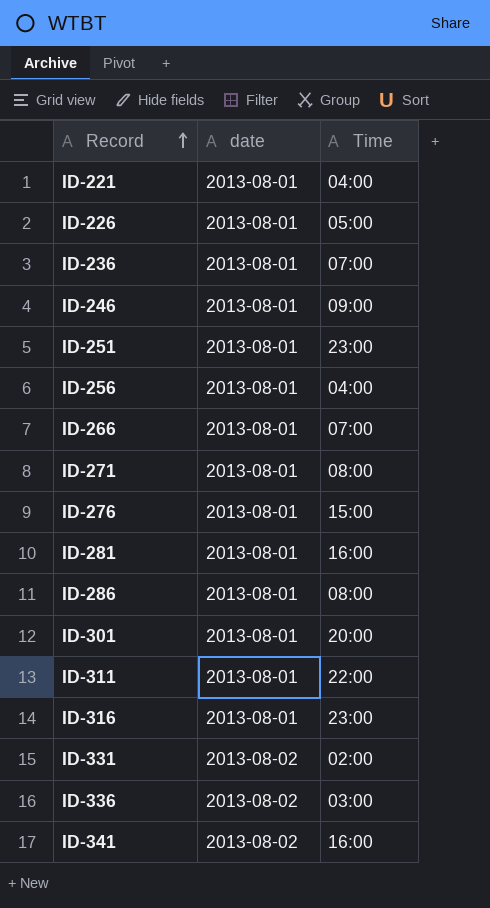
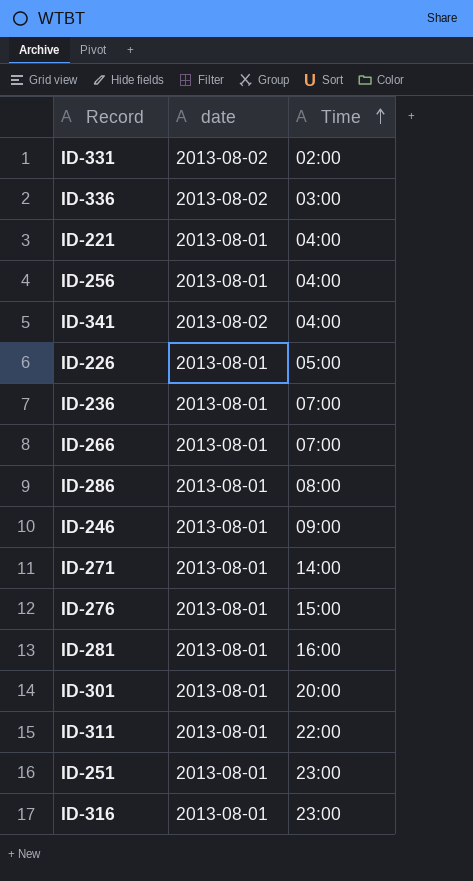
row order: Record ascending -> Time ascending
ID-341 | Time: 16:00 -> 04:00
ID-271 | Time: 08:00 -> 14:00

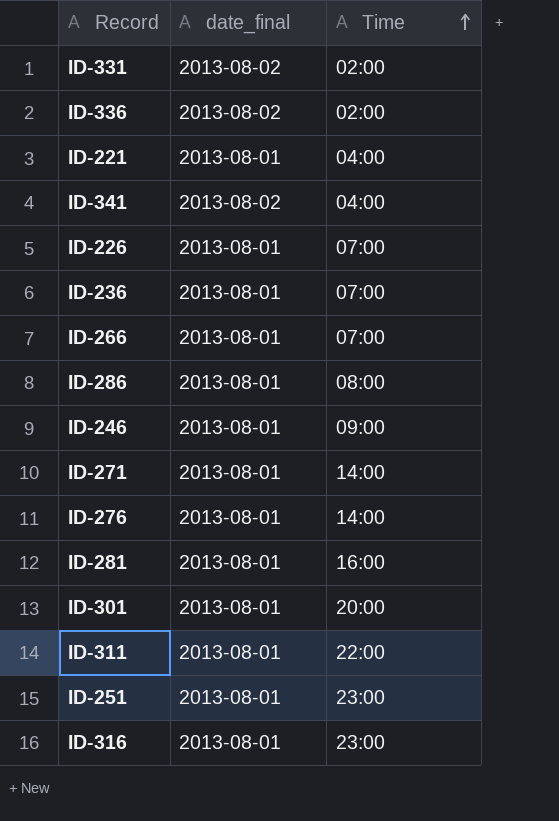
column name: date -> date_final
row ID-256: 2013-08-01 | 04:00 -> none
ID-336 | Time: 03:00 -> 02:00
ID-226 | Time: 05:00 -> 07:00
ID-276 | Time: 15:00 -> 14:00

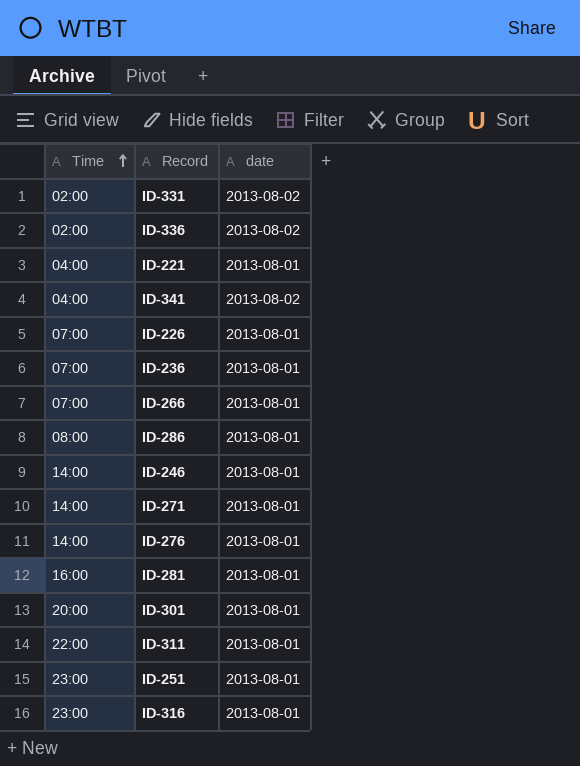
column Time | position: 3 -> 1
column name: date_final -> date
ID-246 | Time: 09:00 -> 14:00

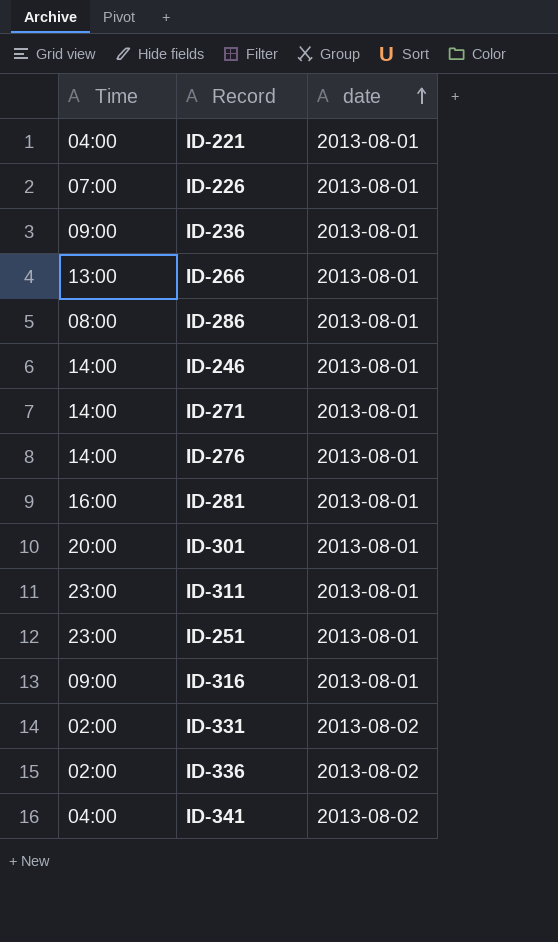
row order: Time ascending -> date ascending
ID-236 | Time: 07:00 -> 09:00
ID-266 | Time: 07:00 -> 13:00
ID-311 | Time: 22:00 -> 23:00
ID-316 | Time: 23:00 -> 09:00

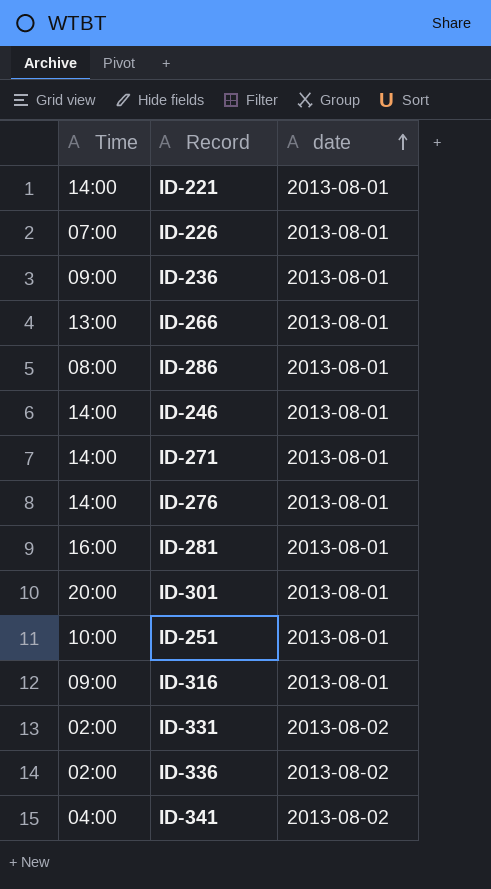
row ID-311: 23:00 | 2013-08-01 -> none
ID-221 | Time: 04:00 -> 14:00
ID-251 | Time: 23:00 -> 10:00

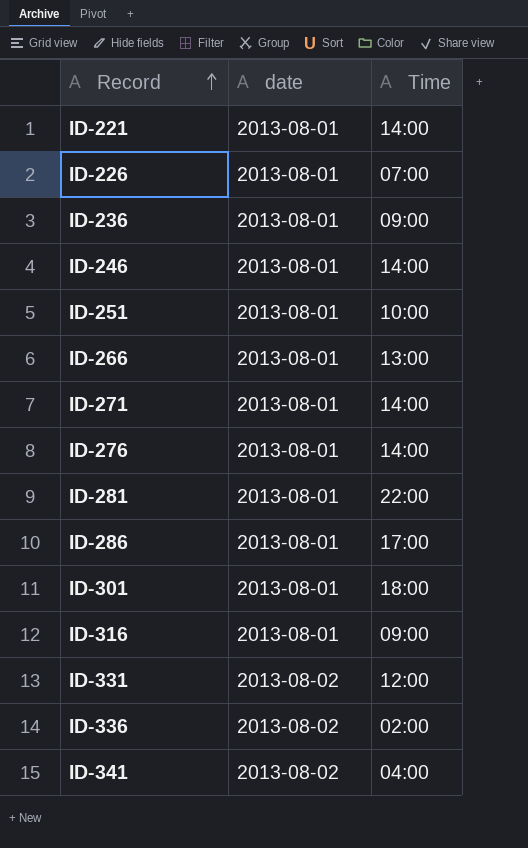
row order: date ascending -> Record ascending
column Time | position: 1 -> 3
ID-281 | Time: 16:00 -> 22:00
ID-286 | Time: 08:00 -> 17:00
ID-301 | Time: 20:00 -> 18:00
ID-331 | Time: 02:00 -> 12:00

